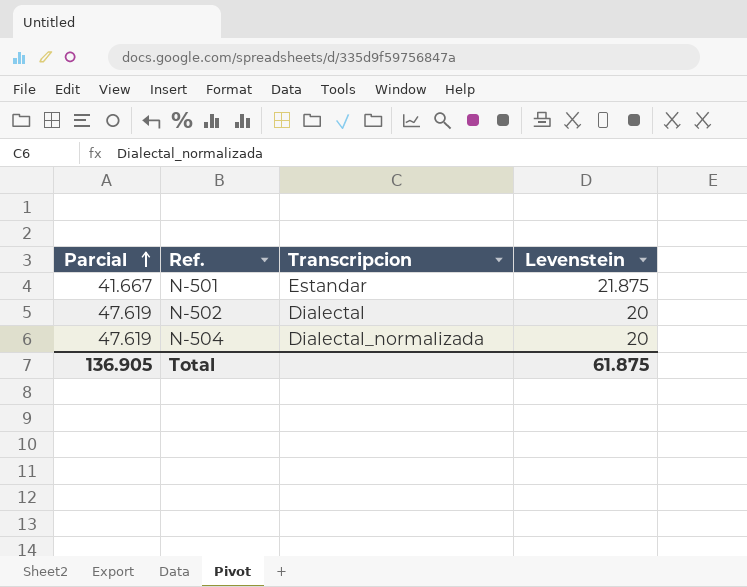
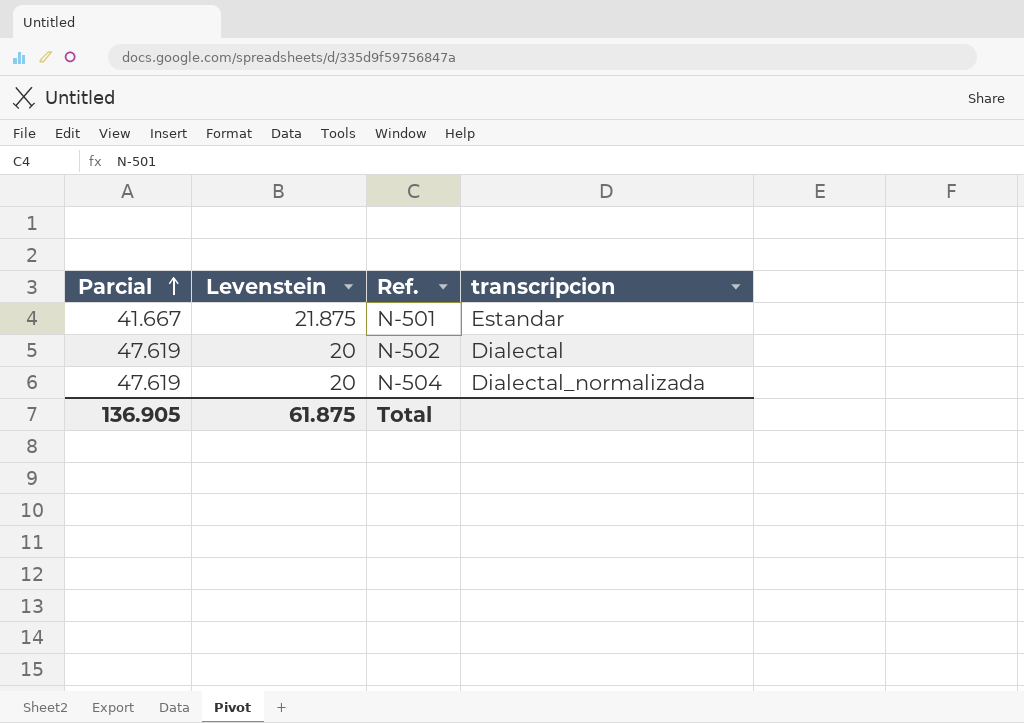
column Levenstein | position: 4 -> 2
column name: Transcripcion -> transcripcion

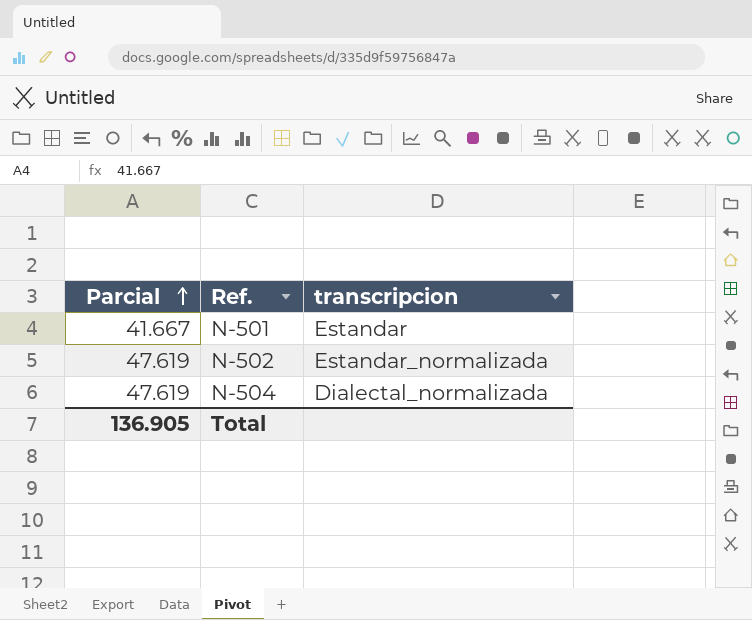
column Levenstein | position: 2 -> none
N-502 | transcripcion: Dialectal -> Estandar_normalizada

